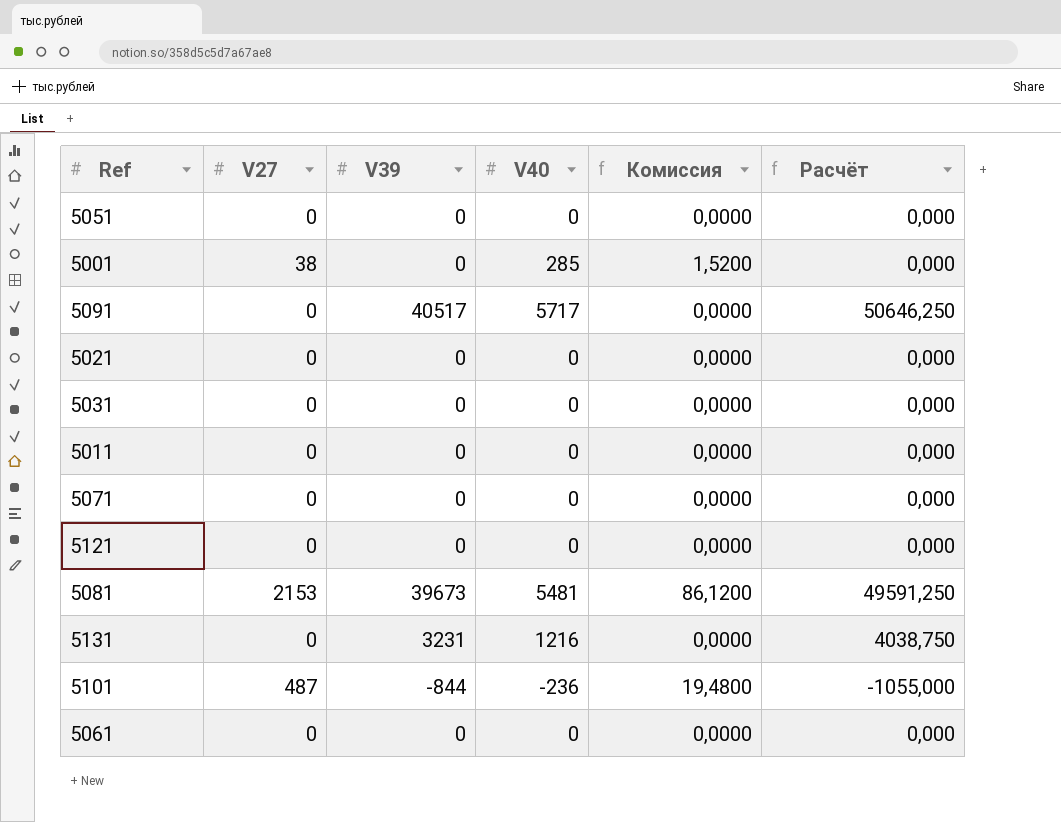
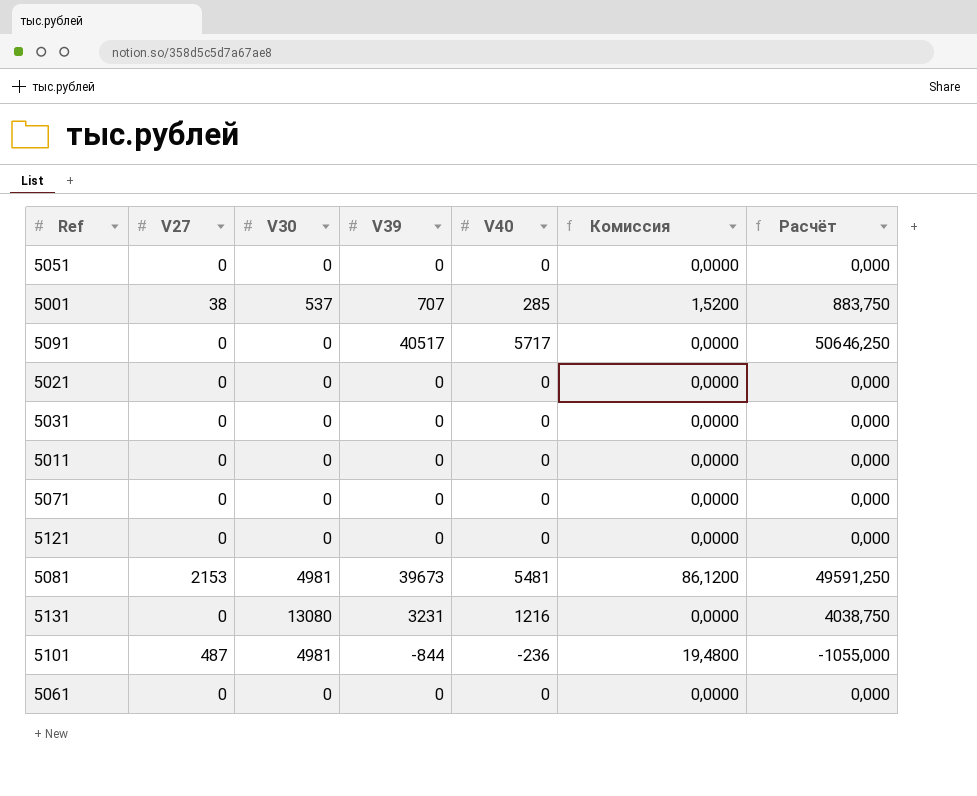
column V30 | position: none -> 3
5001 | V39: 0 -> 707
5001 | Расчёт: 0,000 -> 883,750

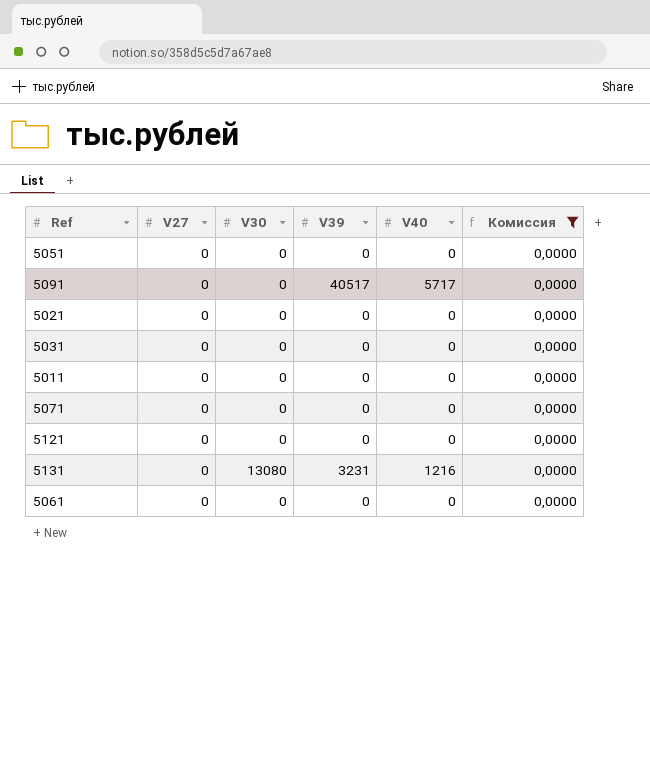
filter: none -> Комиссия = 0,0000
column Расчёт | formula: [V39] * 1,25 -> none

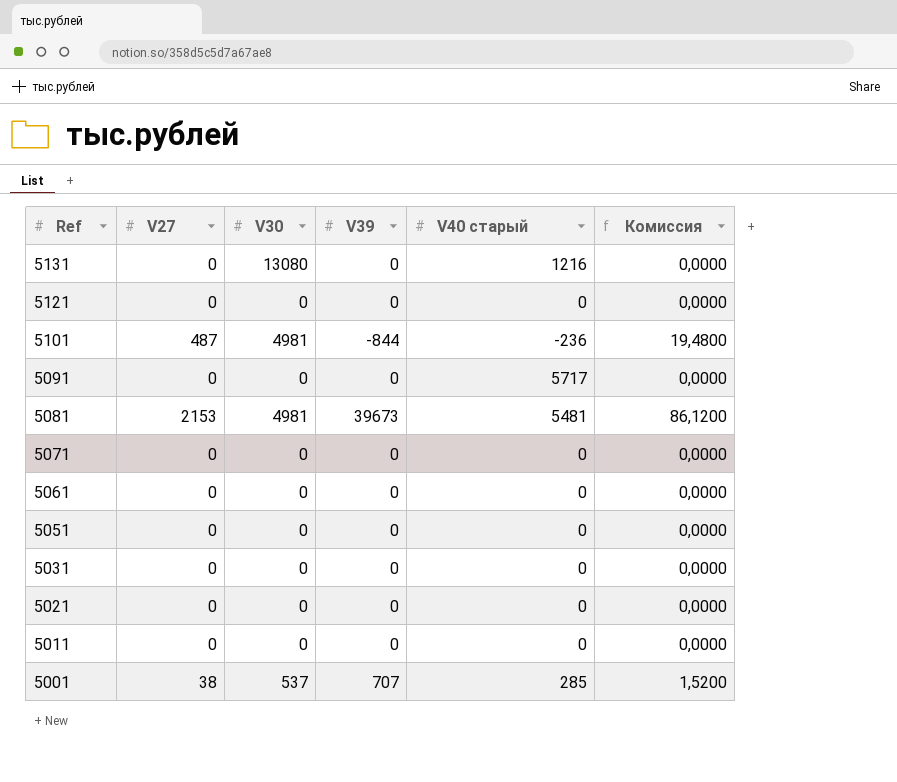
filter: Комиссия = 0,0000 -> none
row order: none -> Ref descending
column name: V40 -> V40 старый
5131 | V39: 3231 -> 0
5091 | V39: 40517 -> 0

